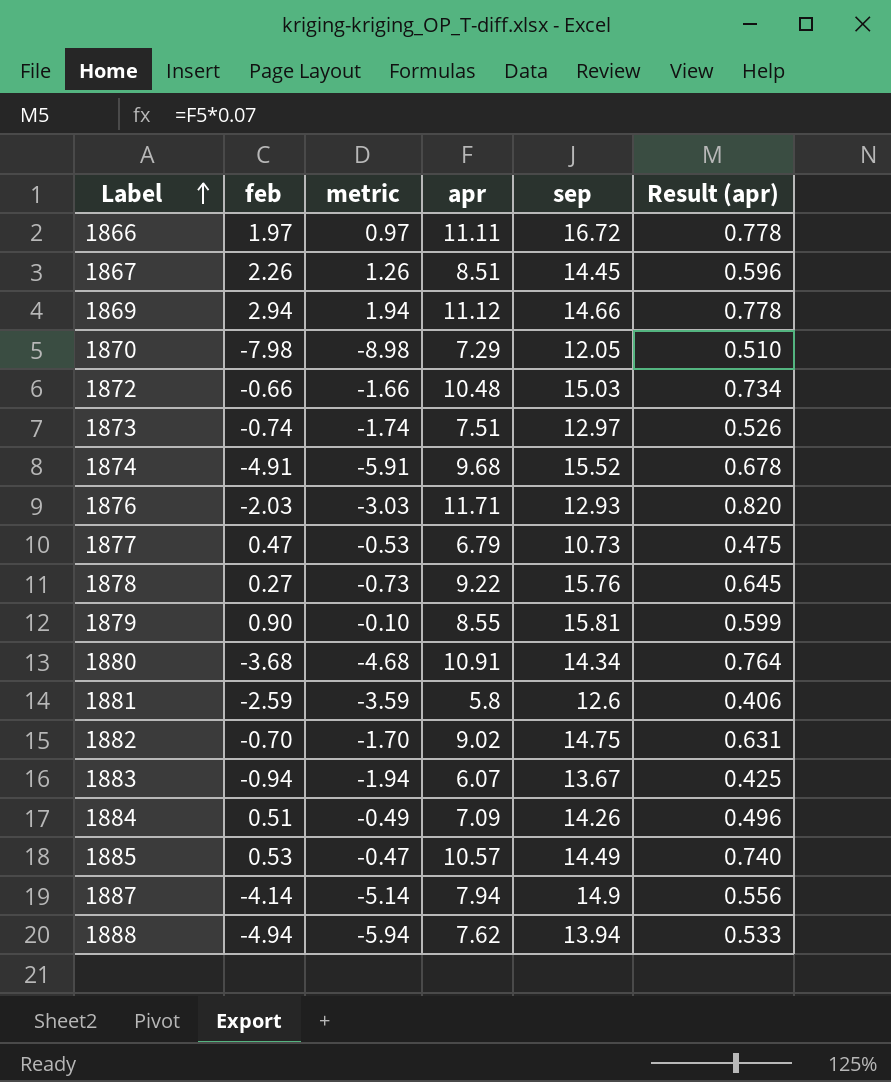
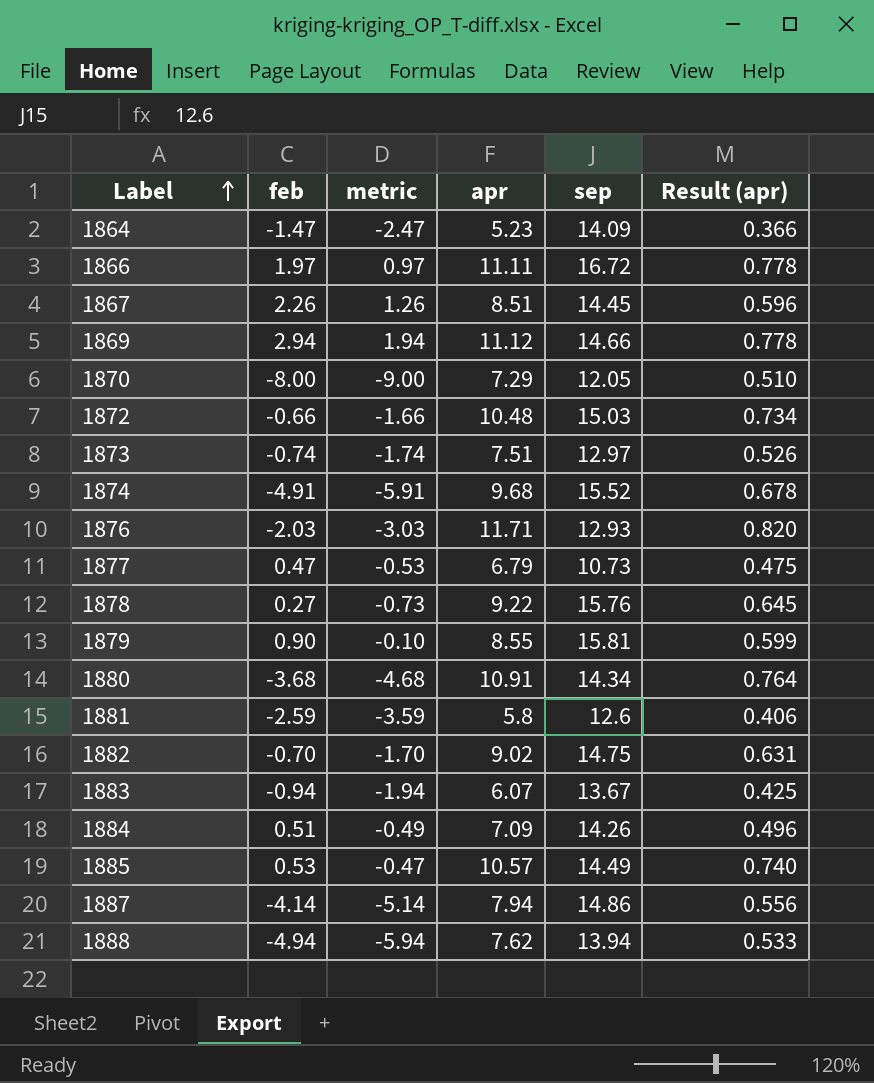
row 1864: none -> -1.47 | -2.47 | 5.23 | 14.09 | 0.366
1870 | feb: -7.98 -> -8.00
1870 | metric: -8.98 -> -9.00
1887 | sep: 14.9 -> 14.86

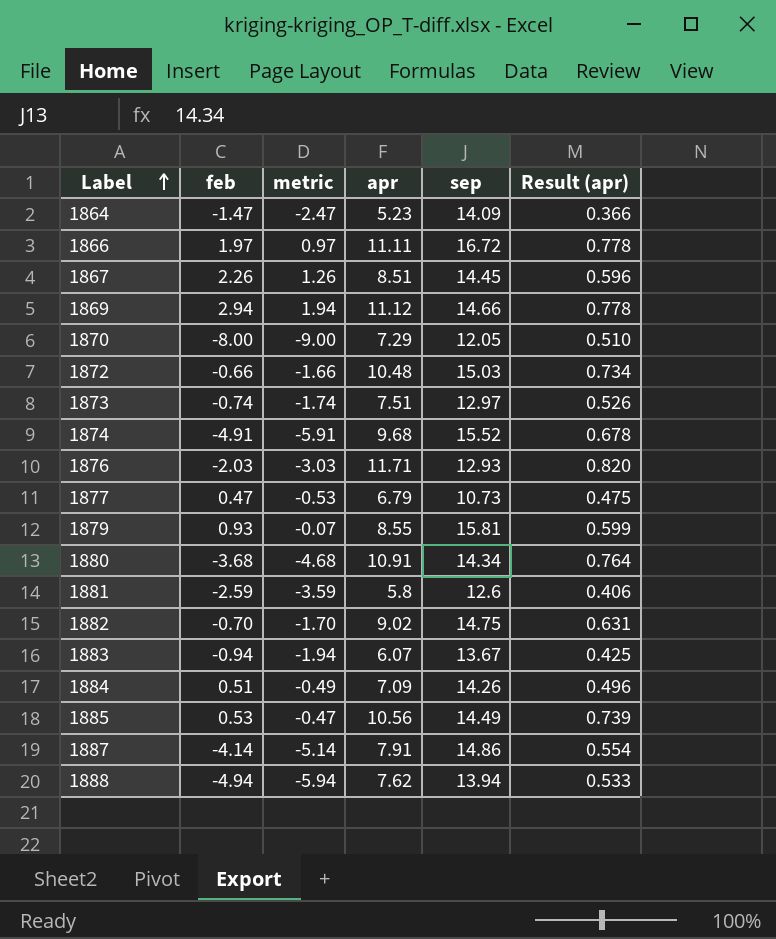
row 1878: 0.27 | -0.73 | 9.22 | 15.76 | 0.645 -> none
1879 | feb: 0.90 -> 0.93
1879 | metric: -0.10 -> -0.07
1885 | apr: 10.57 -> 10.56
1885 | Result (apr): 0.740 -> 0.739
1887 | apr: 7.94 -> 7.91
1887 | Result (apr): 0.556 -> 0.554

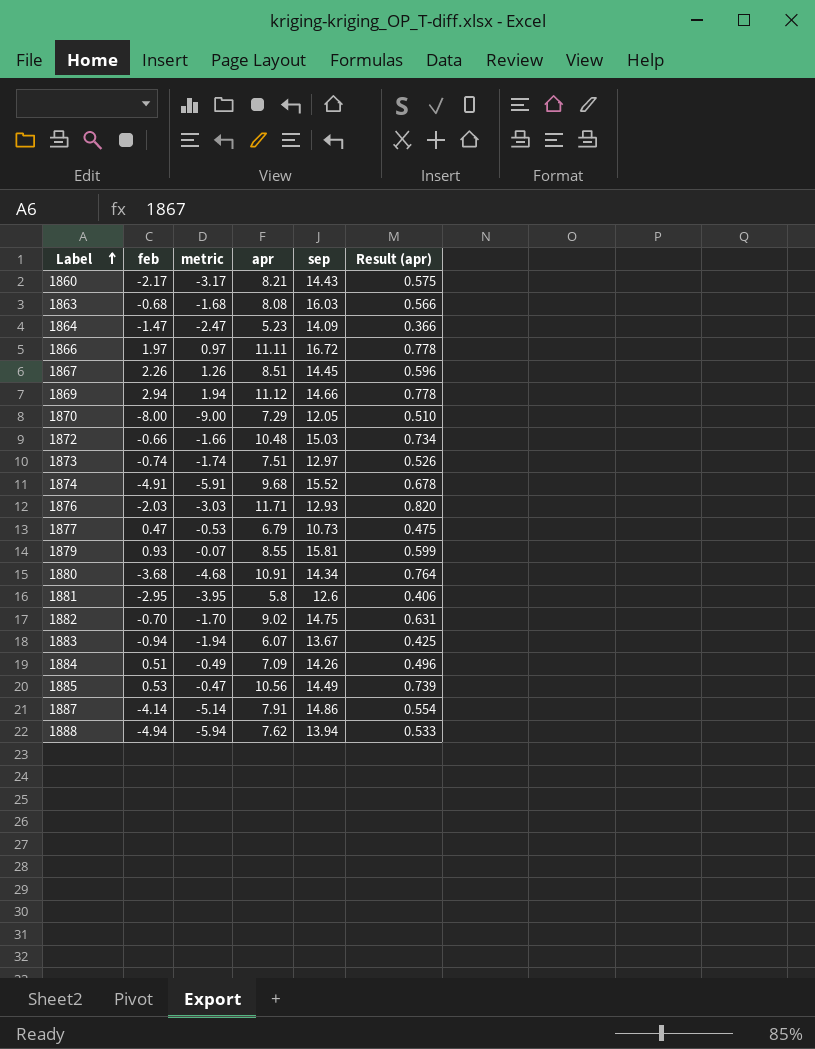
row 1860: none -> -2.17 | -3.17 | 8.21 | 14.43 | 0.575
row 1863: none -> -0.68 | -1.68 | 8.08 | 16.03 | 0.566
1881 | feb: -2.59 -> -2.95
1881 | metric: -3.59 -> -3.95

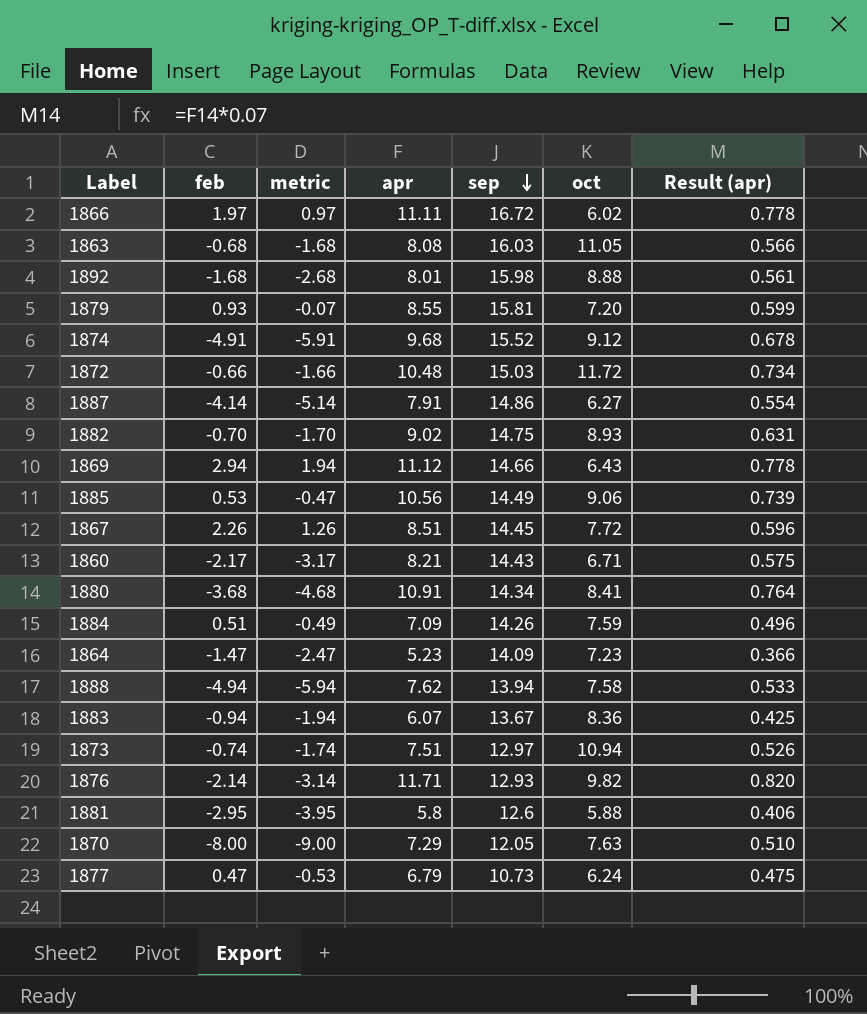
row order: Label ascending -> sep descending
column oct | position: none -> 6
row 1892: none -> -1.68 | -2.68 | 8.01 | 15.98 | 8.88 | 0.561
1876 | feb: -2.03 -> -2.14
1876 | metric: -3.03 -> -3.14

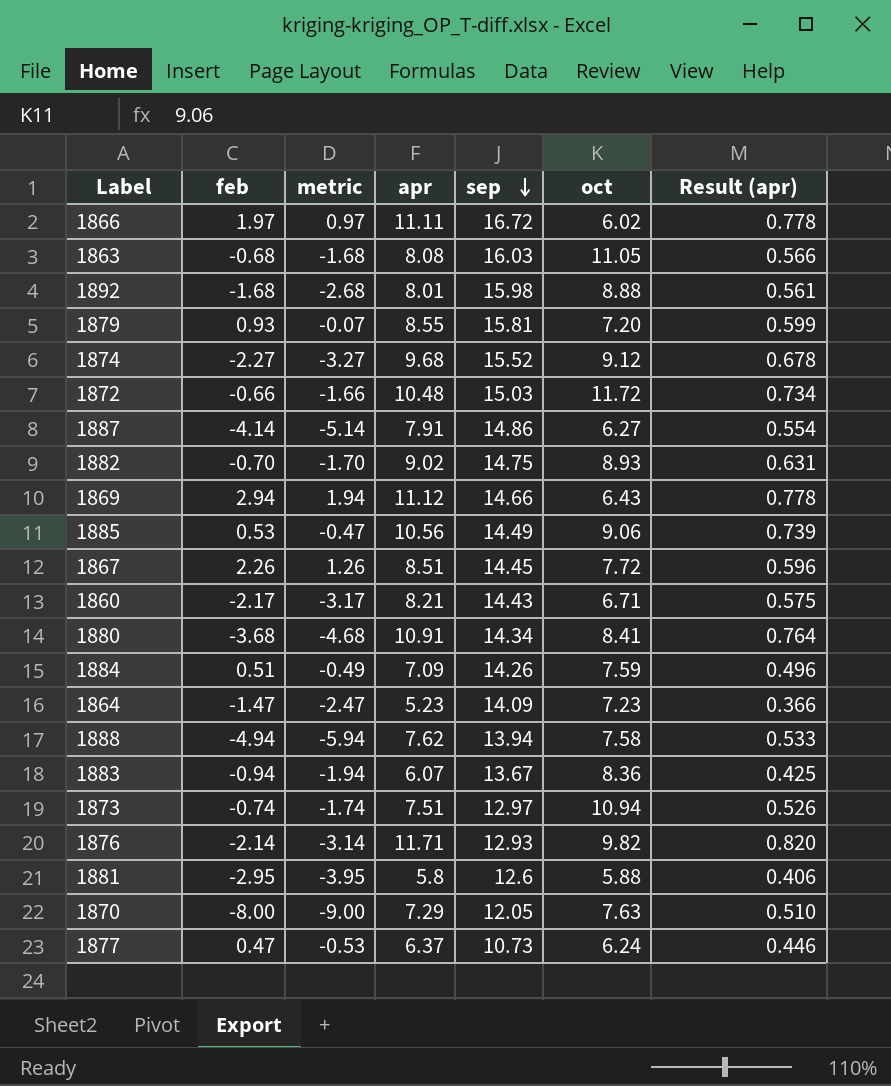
1874 | feb: -4.91 -> -2.27
1874 | metric: -5.91 -> -3.27
1877 | apr: 6.79 -> 6.37
1877 | Result (apr): 0.475 -> 0.446

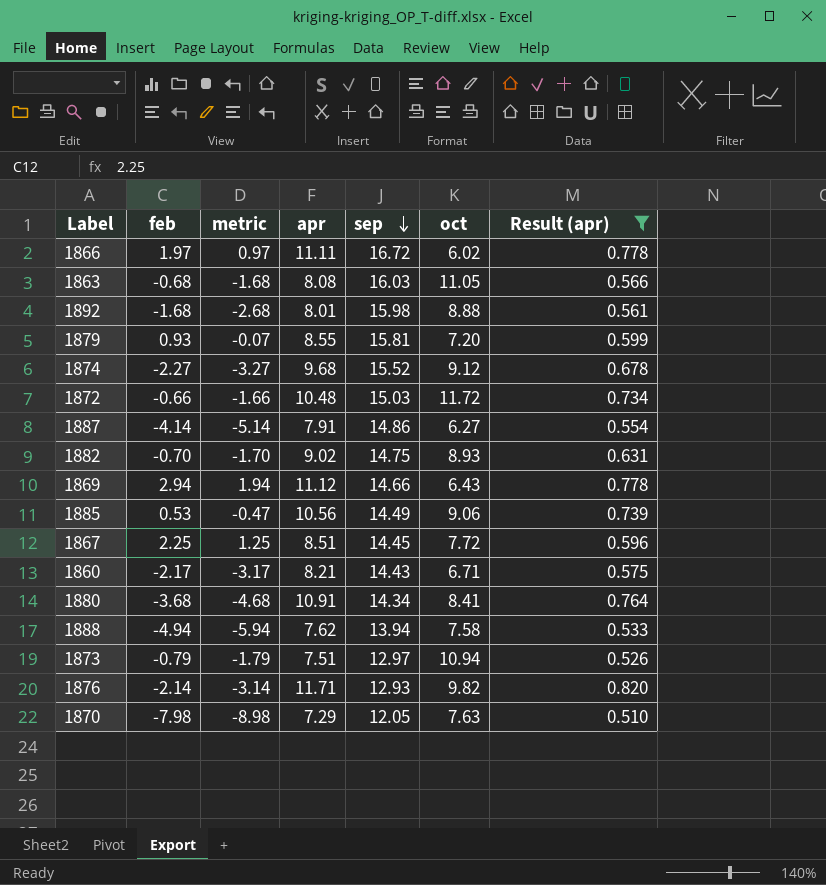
filter: none -> Result (apr) >= 0.510
1867 | feb: 2.26 -> 2.25
1867 | metric: 1.26 -> 1.25
1873 | feb: -0.74 -> -0.79
1873 | metric: -1.74 -> -1.79
1870 | feb: -8.00 -> -7.98
1870 | metric: -9.00 -> -8.98

